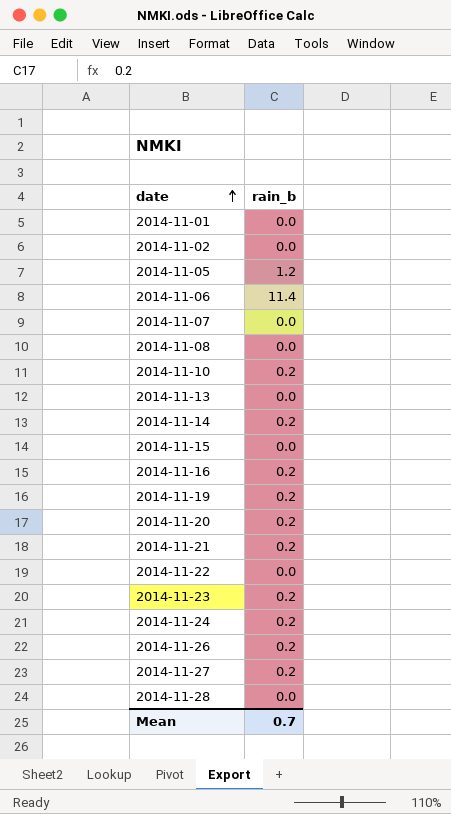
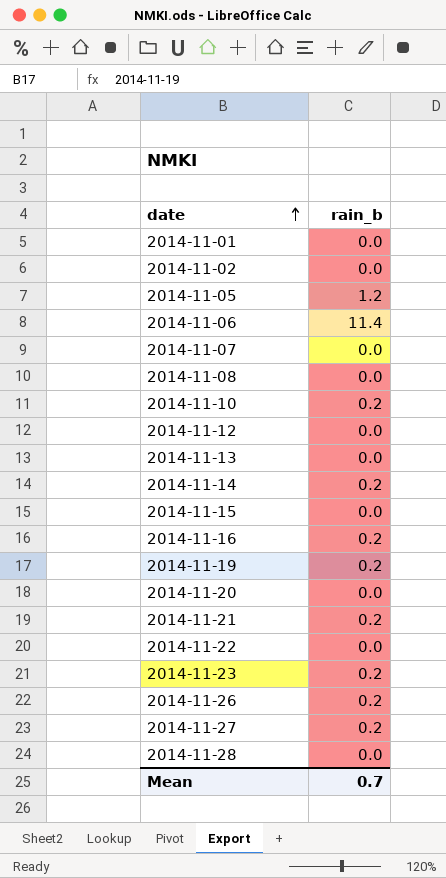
row 2014-11-24: 0.2 -> none
row 2014-11-12: none -> 0.0
2014-11-20 | rain_b: 0.2 -> 0.0

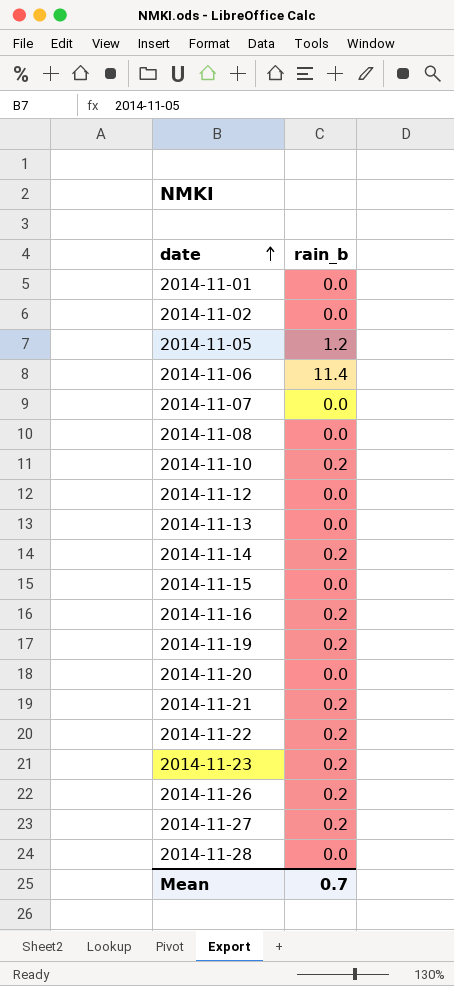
2014-11-22 | rain_b: 0.0 -> 0.2

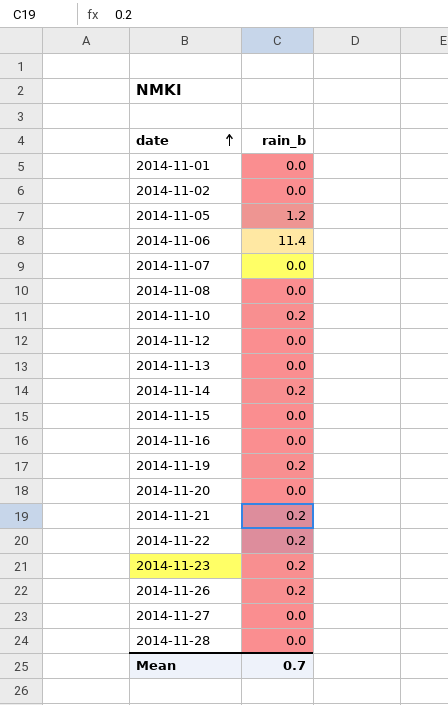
2014-11-16 | rain_b: 0.2 -> 0.0
2014-11-27 | rain_b: 0.2 -> 0.0

